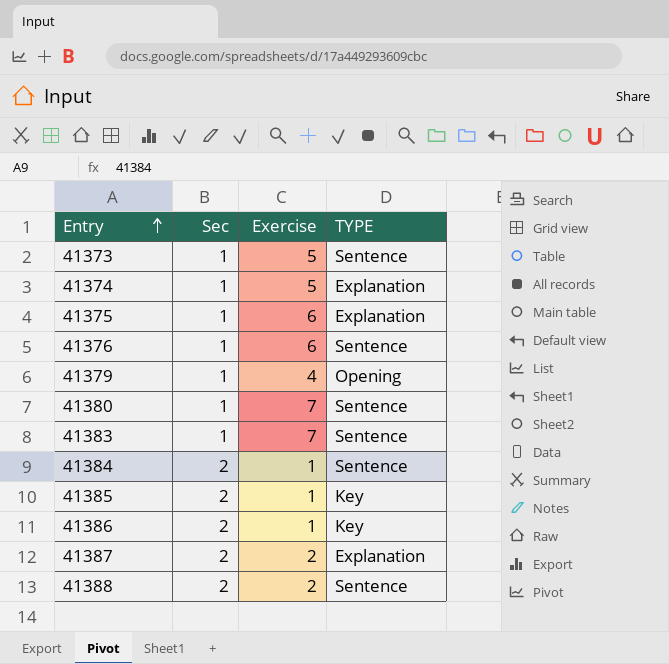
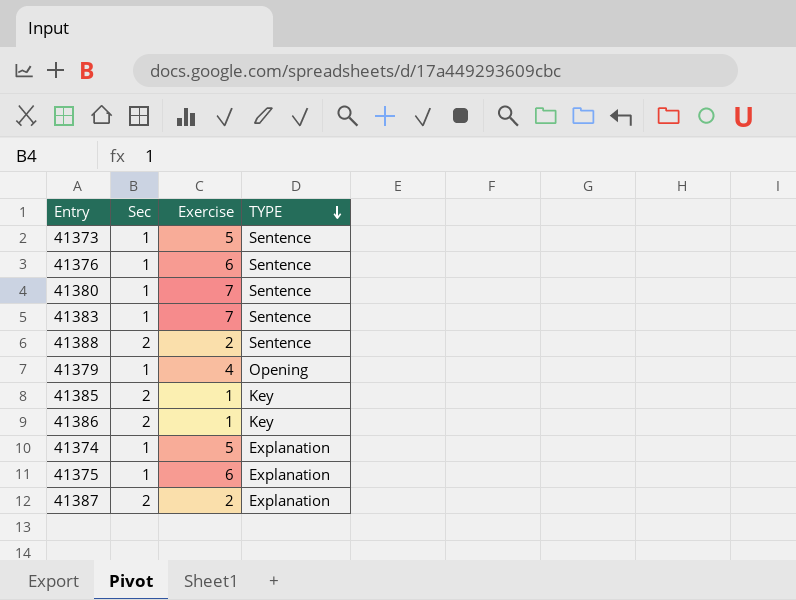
row order: Entry ascending -> TYPE descending
row 41384: 2 | 1 | Sentence -> none

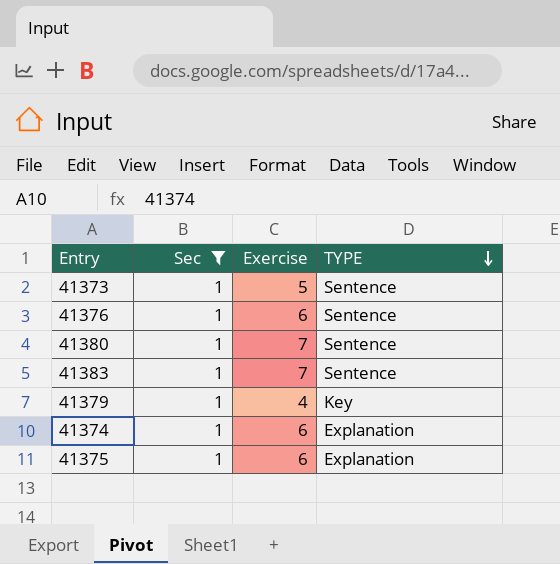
filter: none -> Sec = 1
41379 | TYPE: Opening -> Key
41374 | Exercise: 5 -> 6

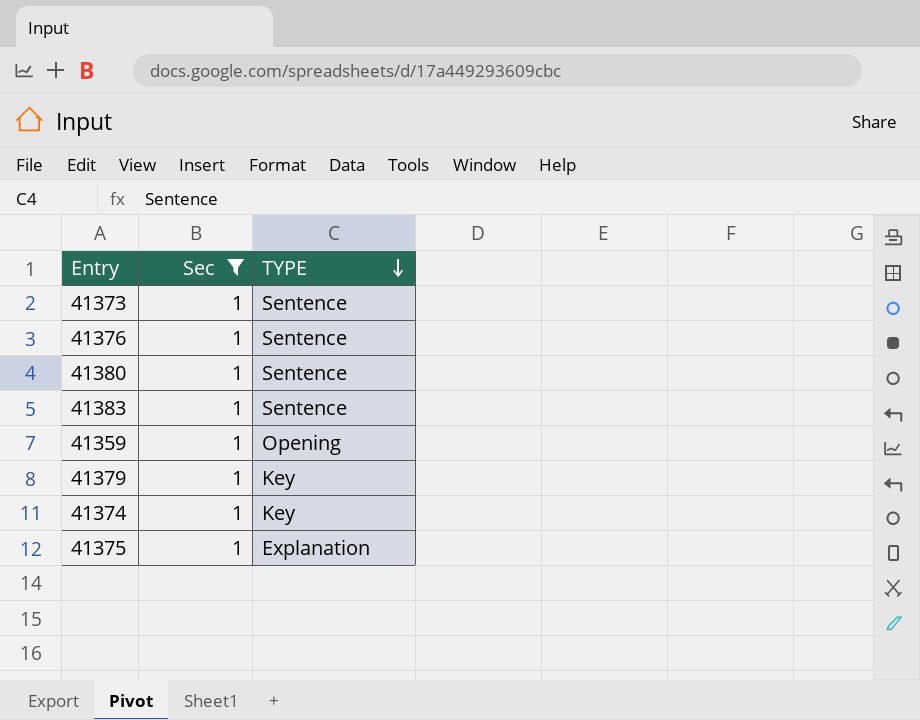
column Exercise | position: 3 -> none
row 41359: none -> 1 | Opening
41374 | TYPE: Explanation -> Key

